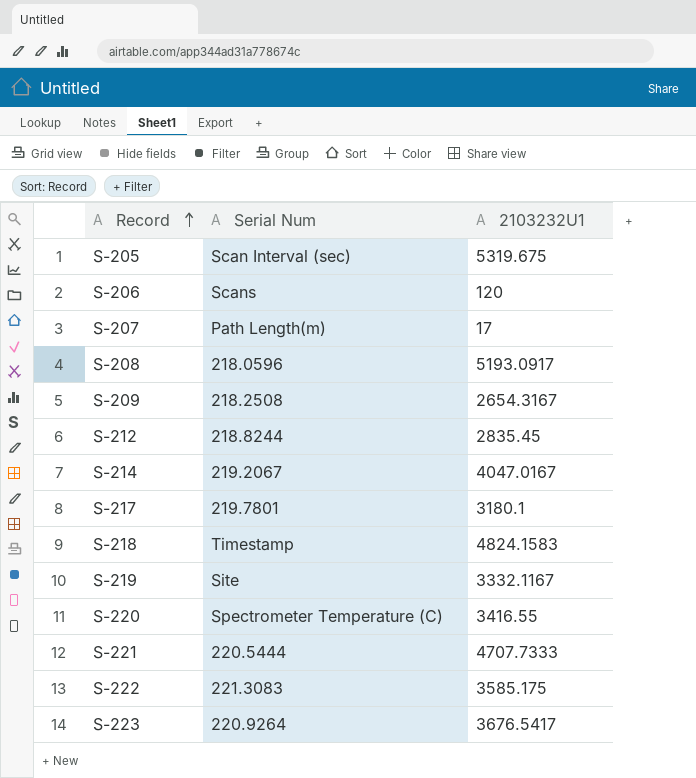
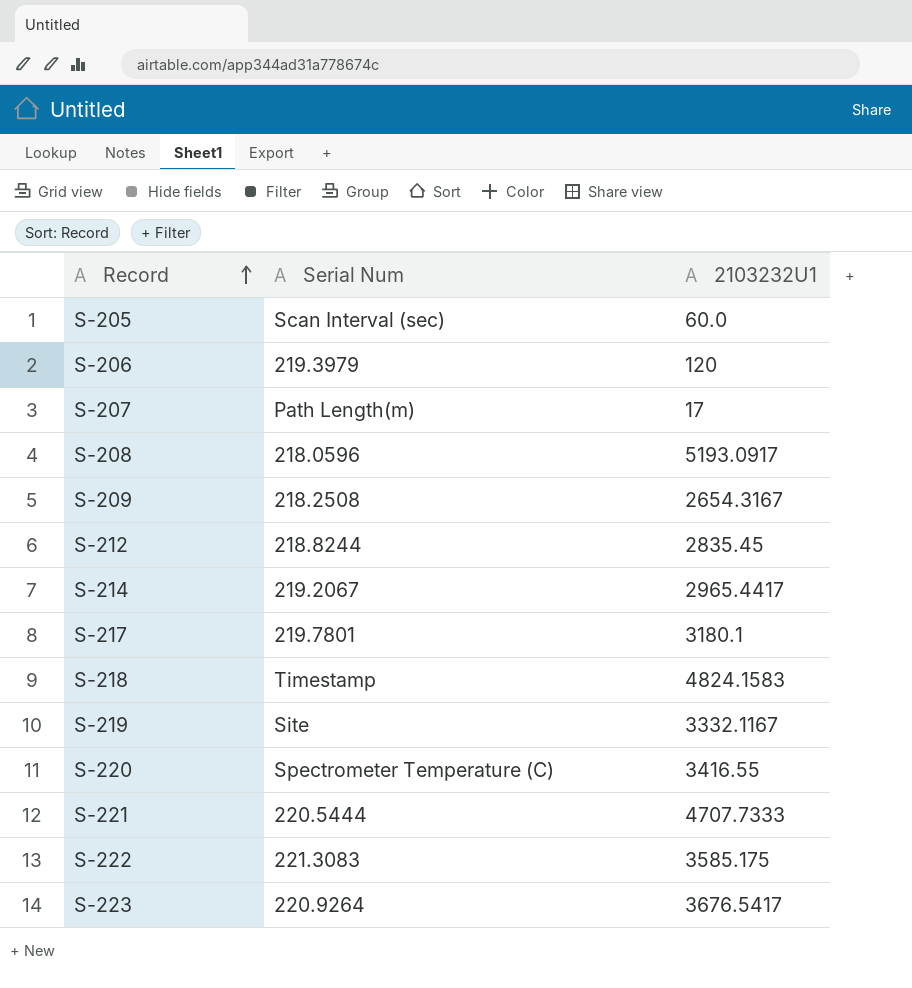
S-205 | 2103232U1: 5319.675 -> 60.0
S-206 | Serial Num: Scans -> 219.3979
S-214 | 2103232U1: 4047.0167 -> 2965.4417

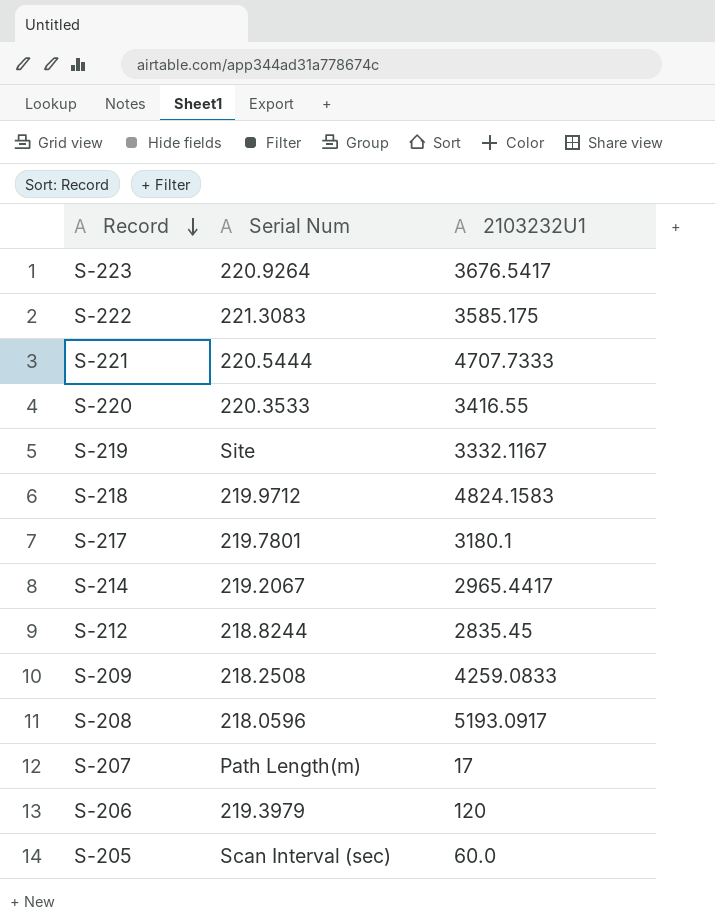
row order: Record ascending -> Record descending
S-220 | Serial Num: Spectrometer Temperature (C) -> 220.3533
S-218 | Serial Num: Timestamp -> 219.9712
S-209 | 2103232U1: 2654.3167 -> 4259.0833

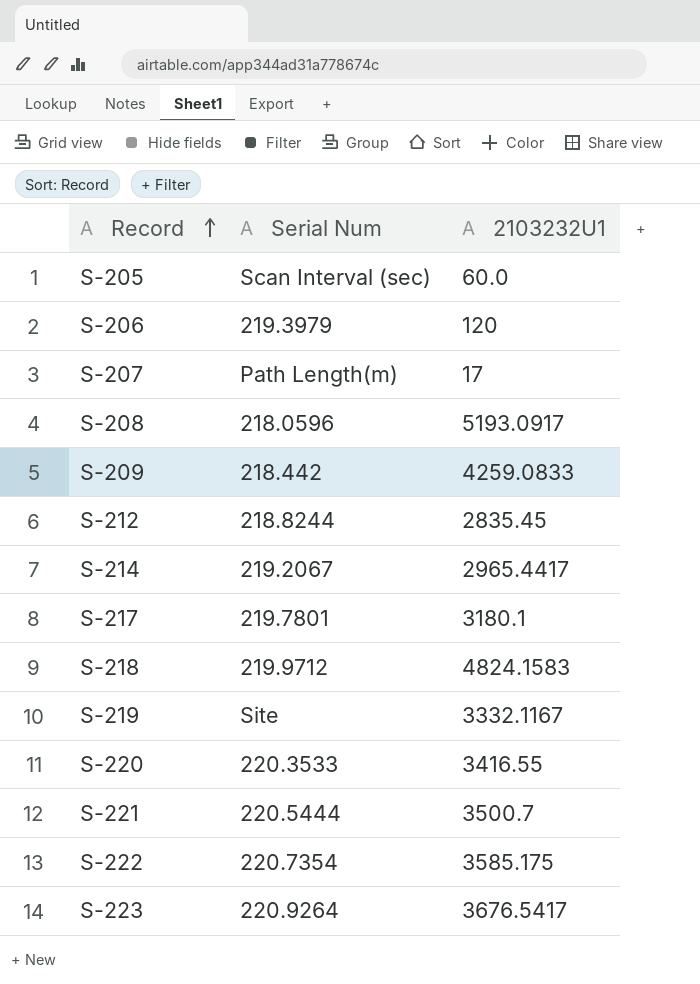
row order: Record descending -> Record ascending
S-209 | Serial Num: 218.2508 -> 218.442
S-221 | 2103232U1: 4707.7333 -> 3500.7
S-222 | Serial Num: 221.3083 -> 220.7354

